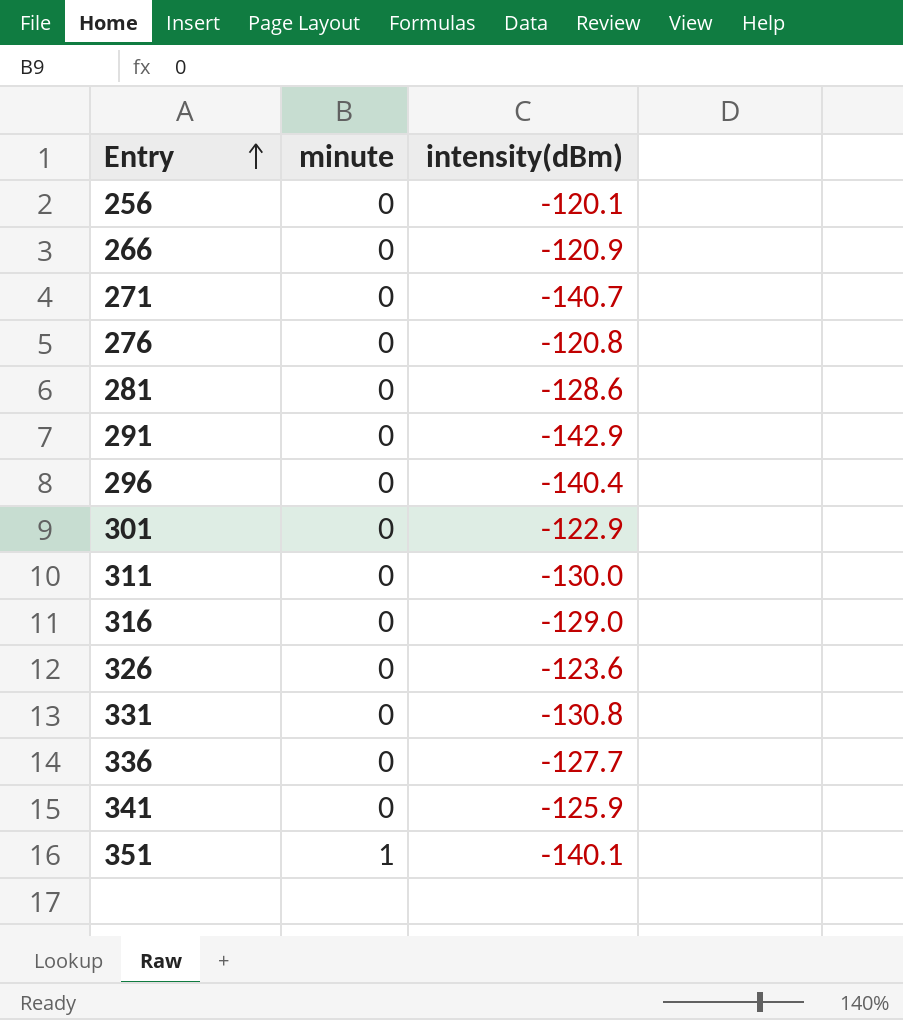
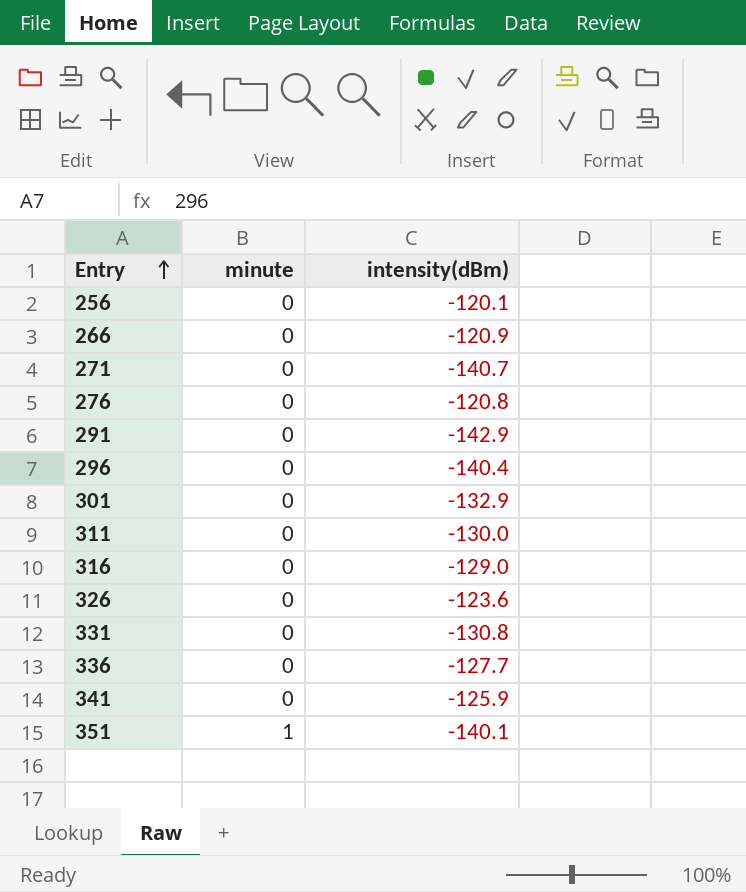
row 281: 0 | -128.6 -> none
301 | intensity(dBm): -122.9 -> -132.9

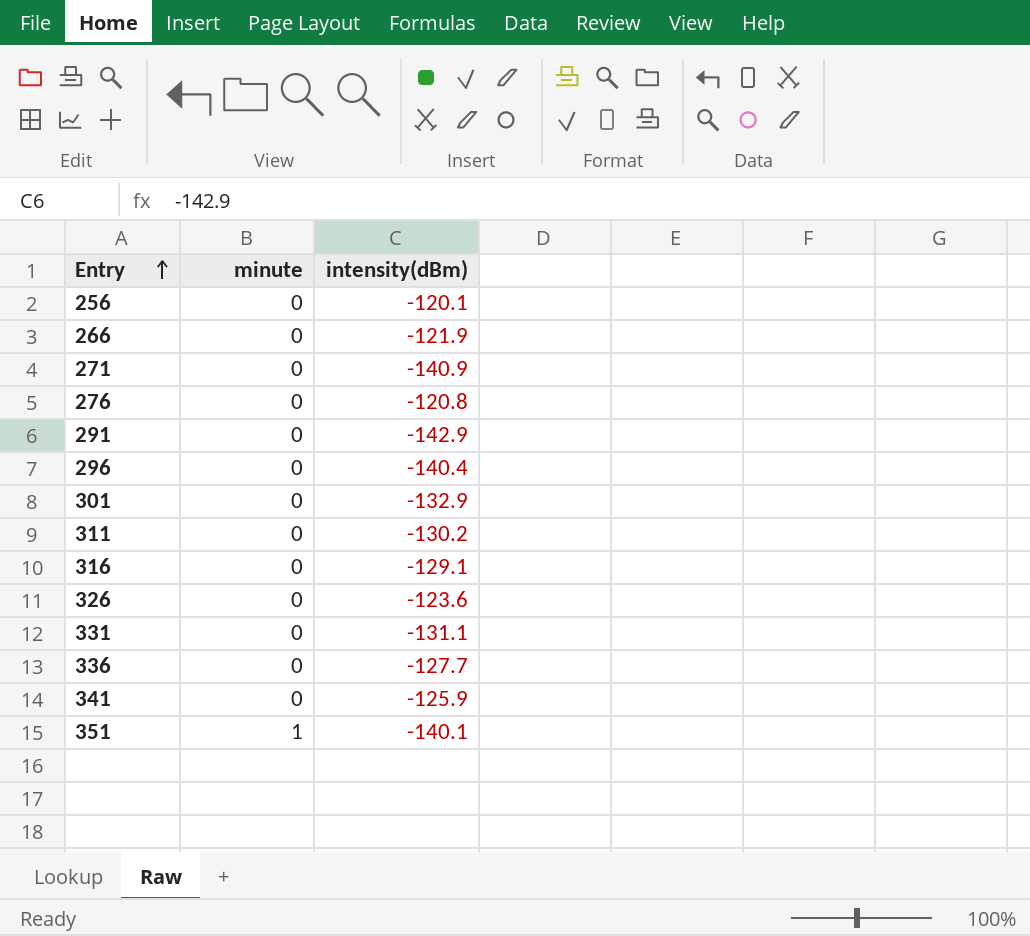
266 | intensity(dBm): -120.9 -> -121.9
271 | intensity(dBm): -140.7 -> -140.9
311 | intensity(dBm): -130.0 -> -130.2
316 | intensity(dBm): -129.0 -> -129.1
331 | intensity(dBm): -130.8 -> -131.1

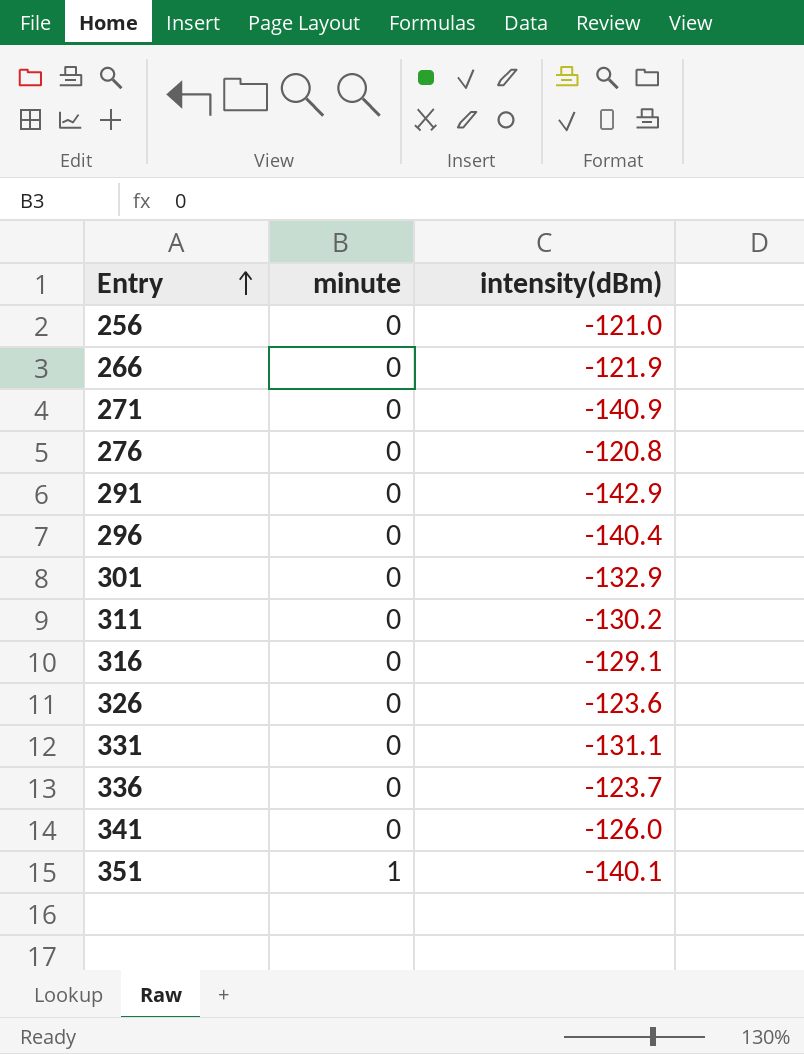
256 | intensity(dBm): -120.1 -> -121.0
336 | intensity(dBm): -127.7 -> -123.7
341 | intensity(dBm): -125.9 -> -126.0

